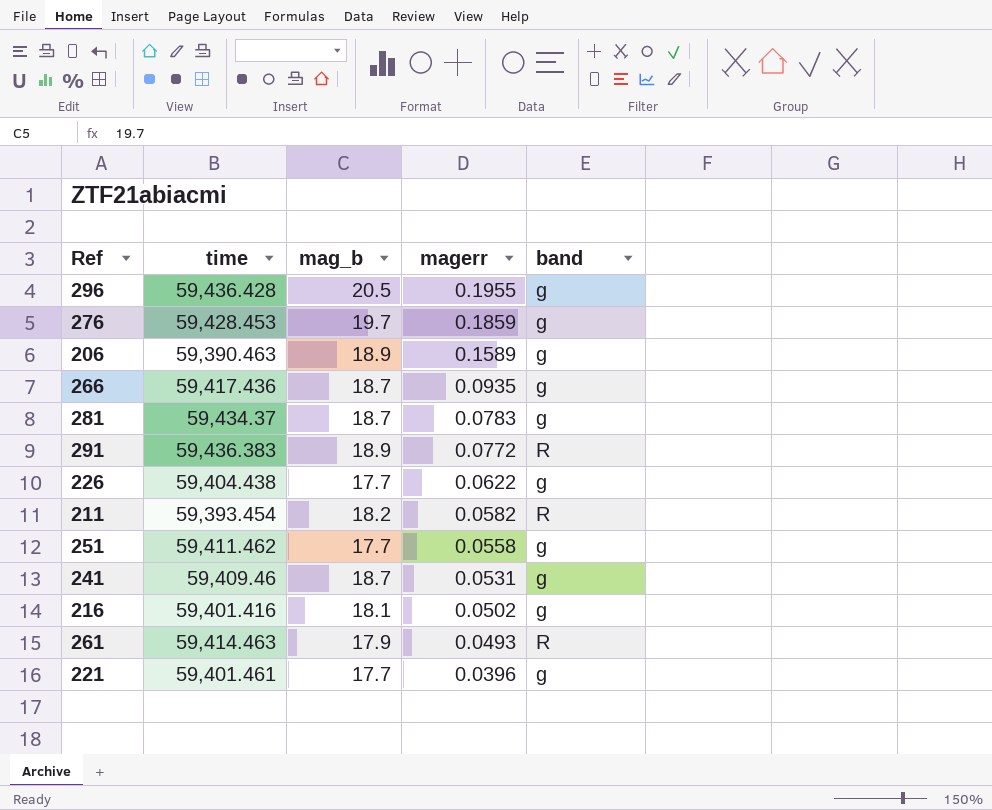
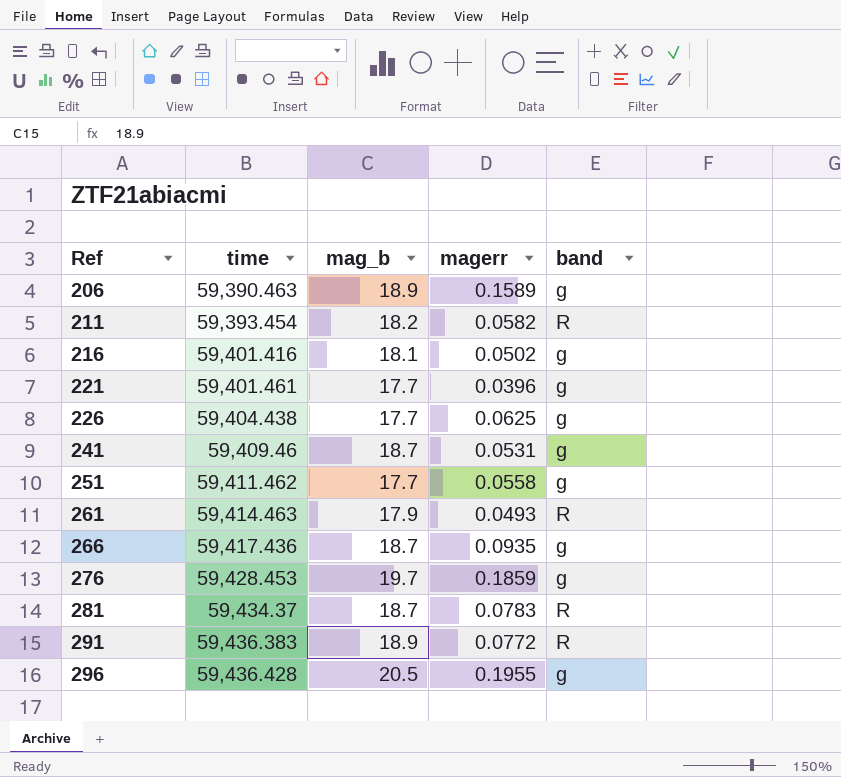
row order: magerr descending -> Ref ascending
226 | magerr: 0.0622 -> 0.0625
281 | band: g -> R

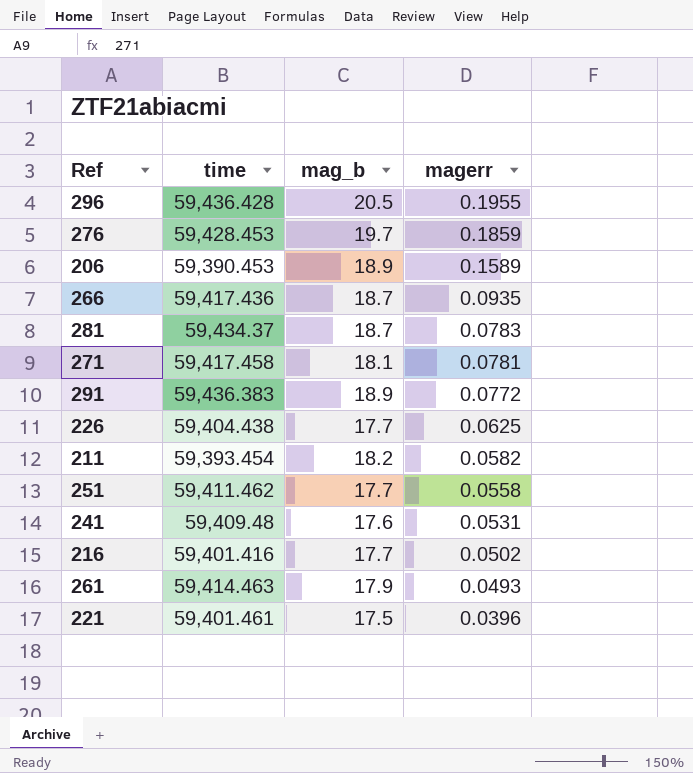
row order: Ref ascending -> magerr descending
column band | position: 5 -> none
206 | time: 59,390.463 -> 59,390.453
row 271: none -> 59,417.458 | 18.1 | 0.0781
241 | time: 59,409.46 -> 59,409.48
241 | mag_b: 18.7 -> 17.6
216 | mag_b: 18.1 -> 17.7
221 | mag_b: 17.7 -> 17.5

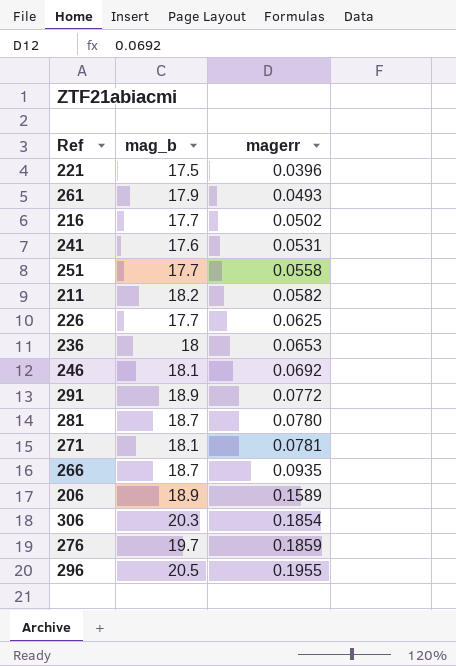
row order: magerr descending -> magerr ascending
column time | position: 2 -> none
row 236: none -> 18 | 0.0653
row 246: none -> 18.1 | 0.0692
281 | magerr: 0.0783 -> 0.0780
row 306: none -> 20.3 | 0.1854

